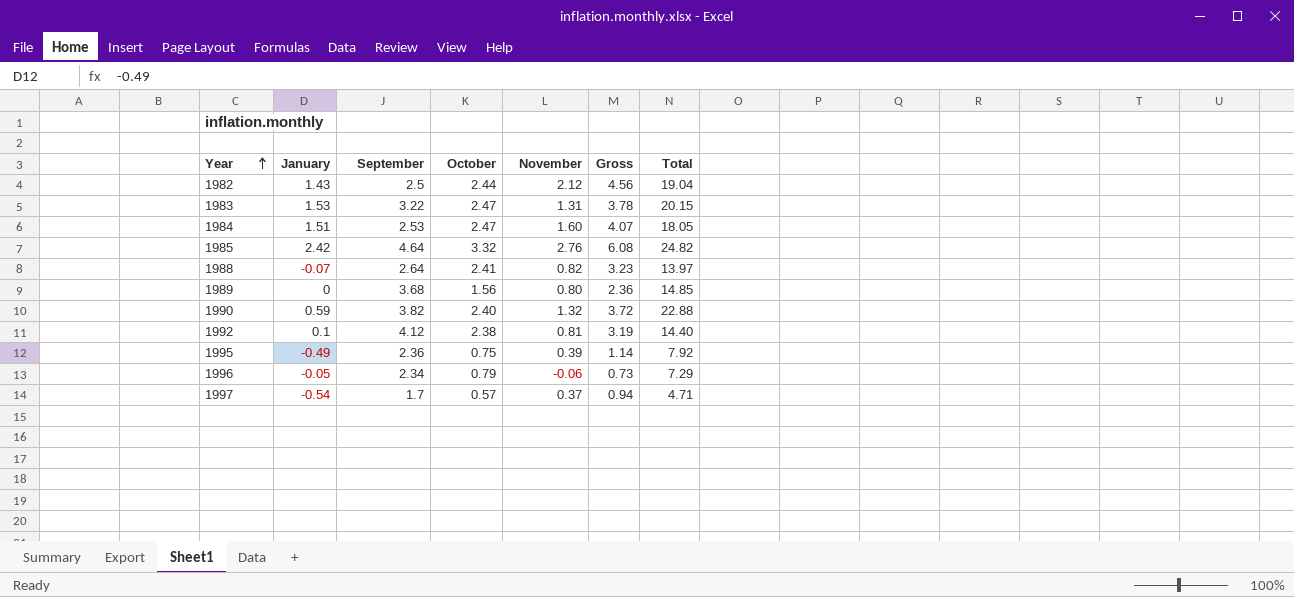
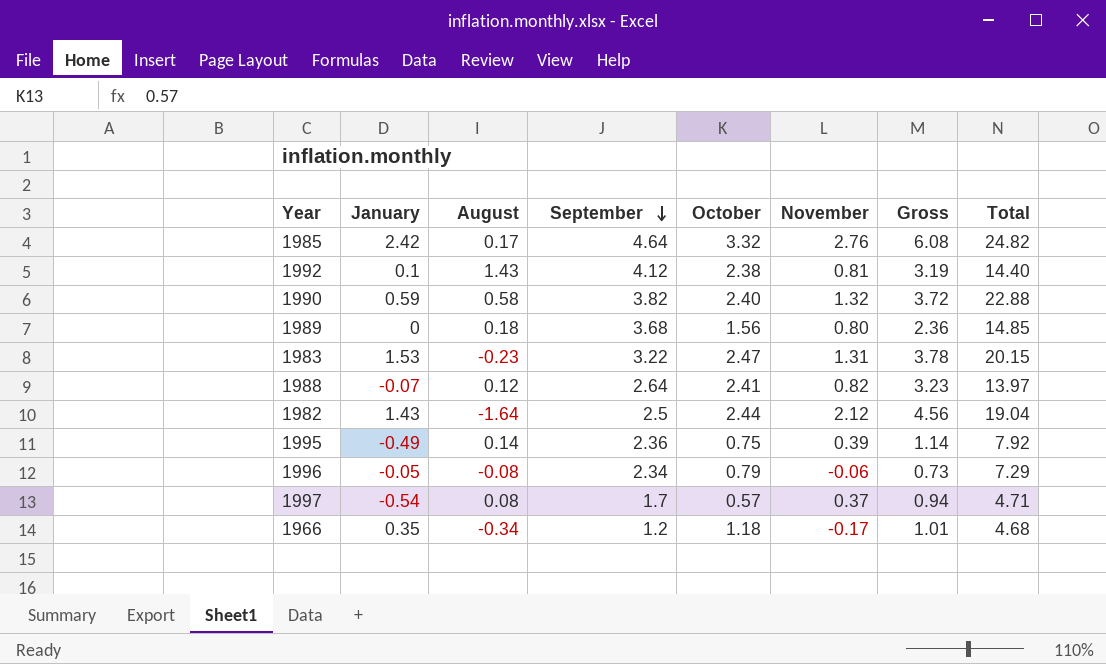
row order: Year ascending -> September descending
column August | position: none -> 3
row 1984: 1.51 | 2.53 | 2.47 | 1.60 | 4.07 | 18.05 -> none
row 1966: none -> 0.35 | -0.34 | 1.2 | 1.18 | -0.17 | 1.01 | 4.68

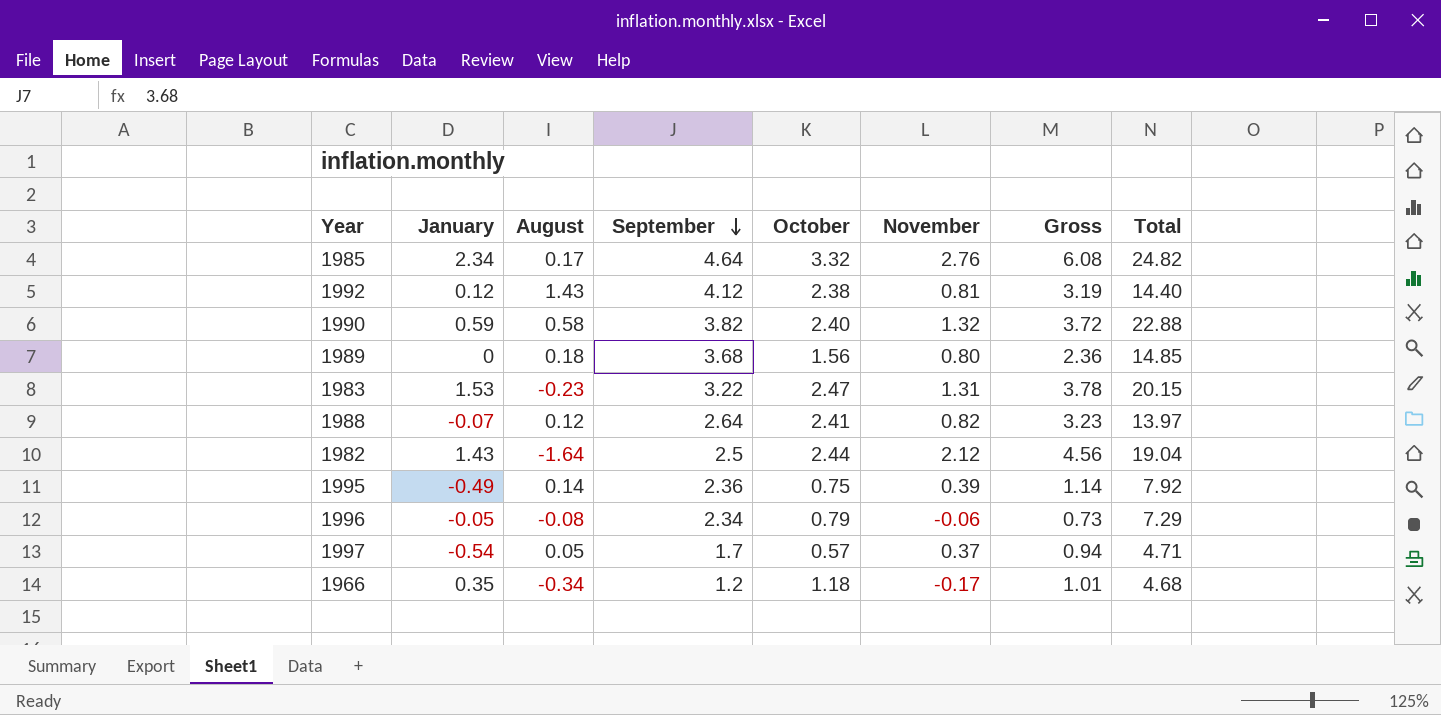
1985 | January: 2.42 -> 2.34
1992 | January: 0.1 -> 0.12
1997 | August: 0.08 -> 0.05

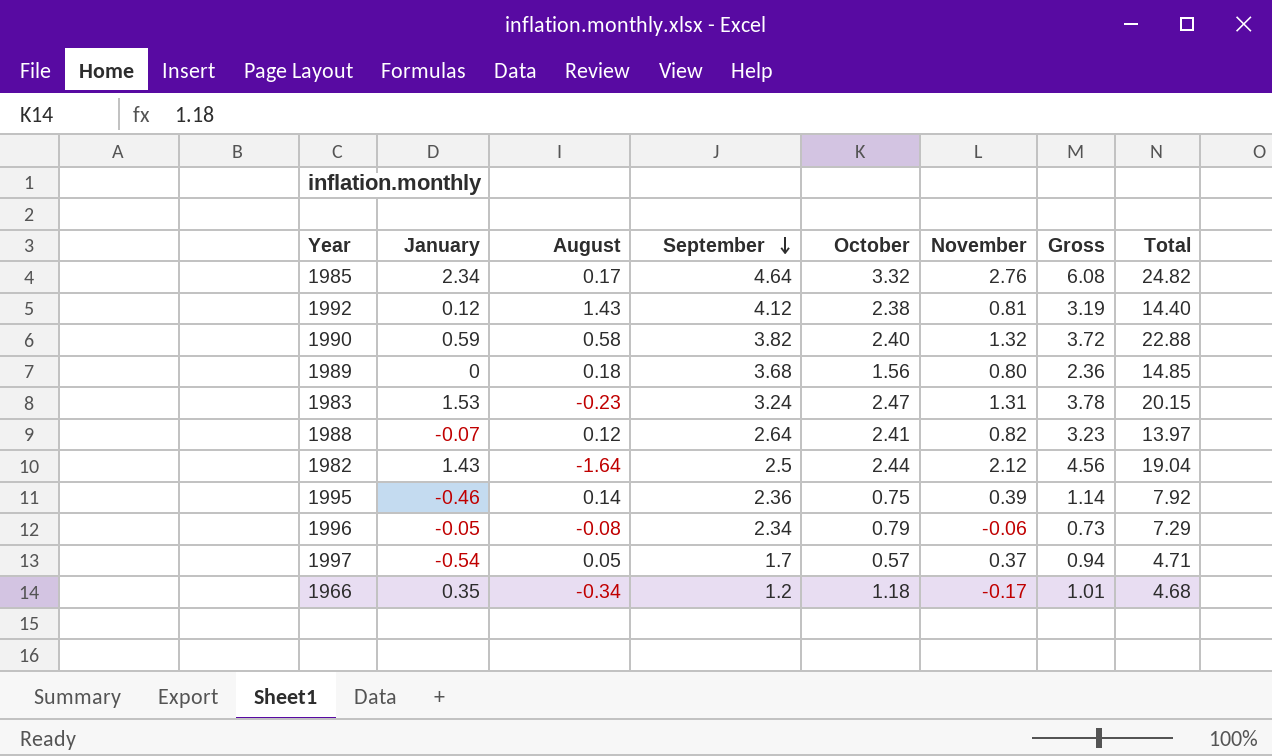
1983 | September: 3.22 -> 3.24
1995 | January: -0.49 -> -0.46

